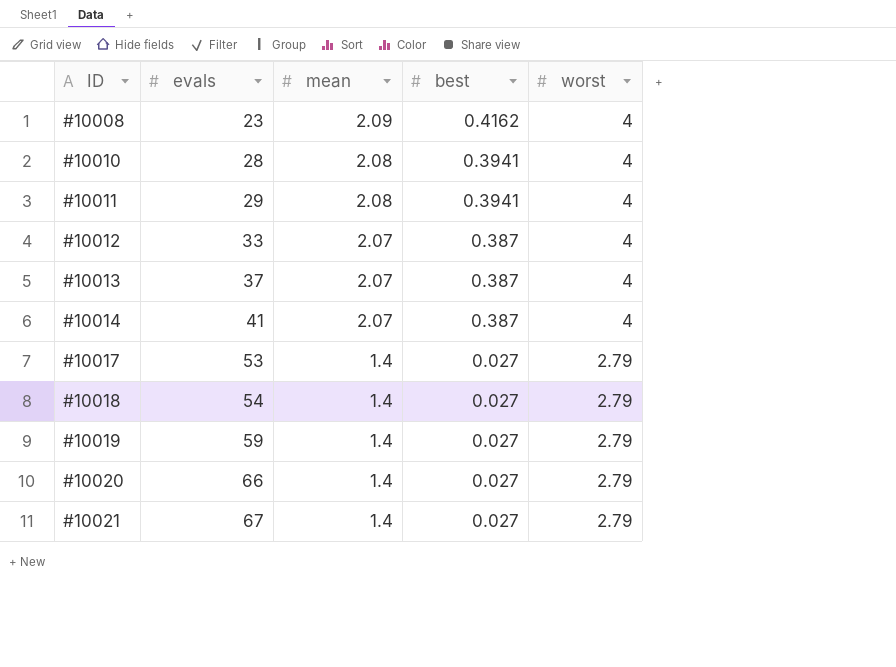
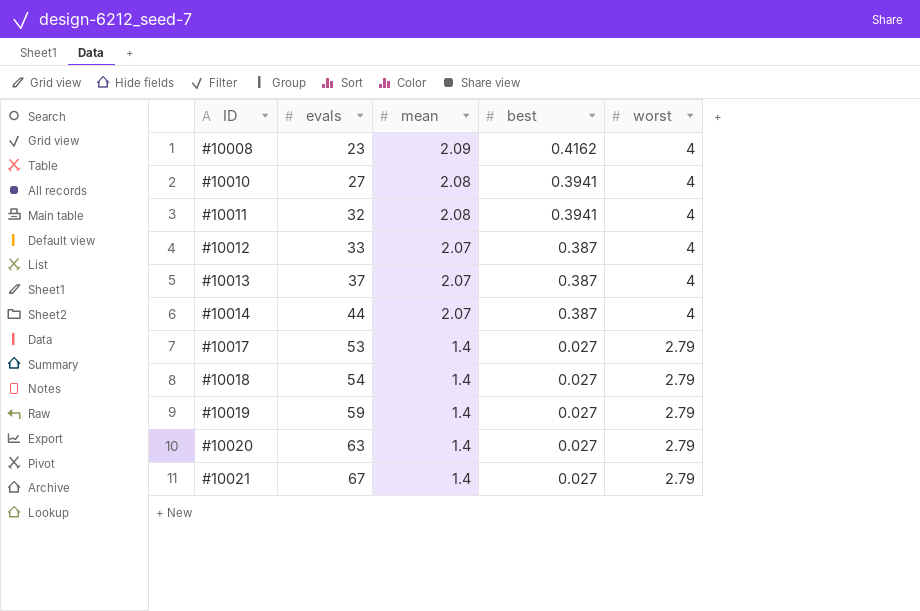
#10010 | evals: 28 -> 27
#10011 | evals: 29 -> 32
#10014 | evals: 41 -> 44
#10020 | evals: 66 -> 63

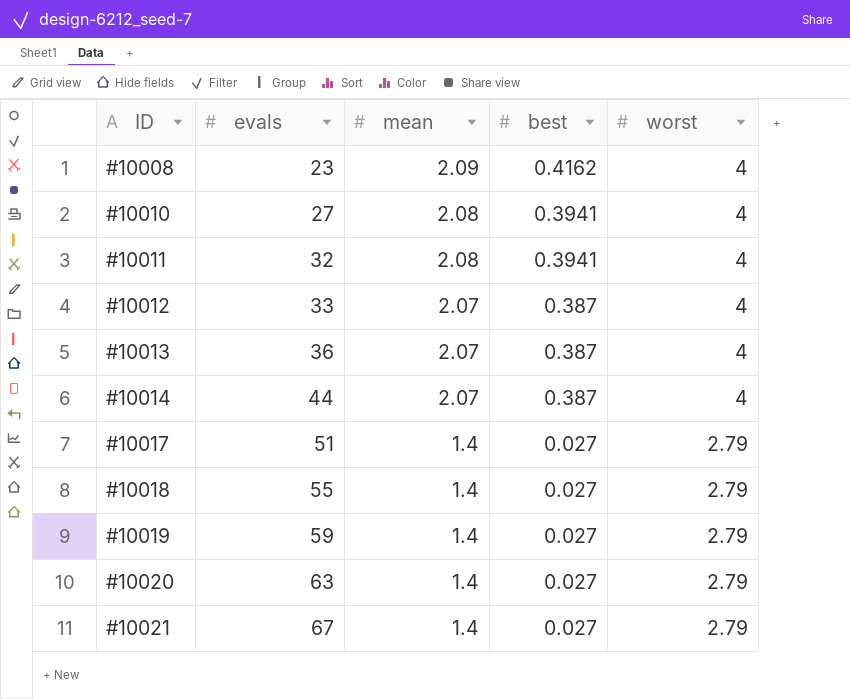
#10013 | evals: 37 -> 36
#10017 | evals: 53 -> 51
#10018 | evals: 54 -> 55

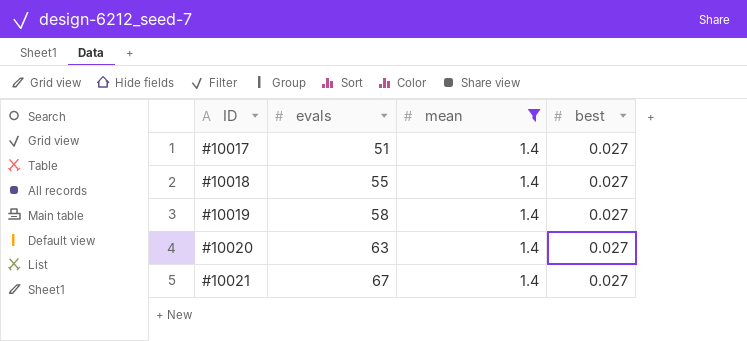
filter: none -> mean = 1.4
column worst | position: 5 -> none
#10019 | evals: 59 -> 58

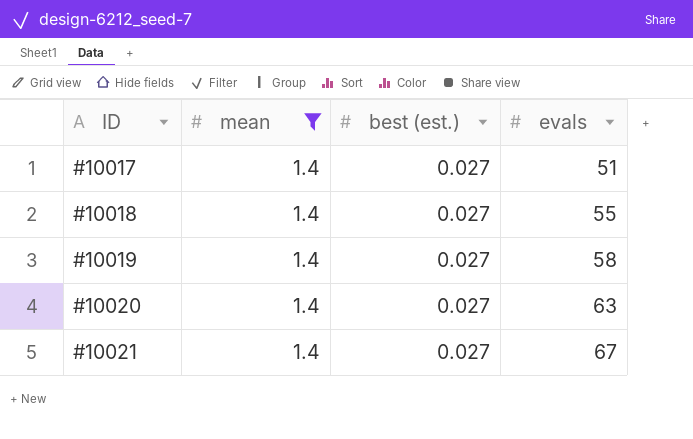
column name: best -> best (est.)
column evals | position: 2 -> 4

